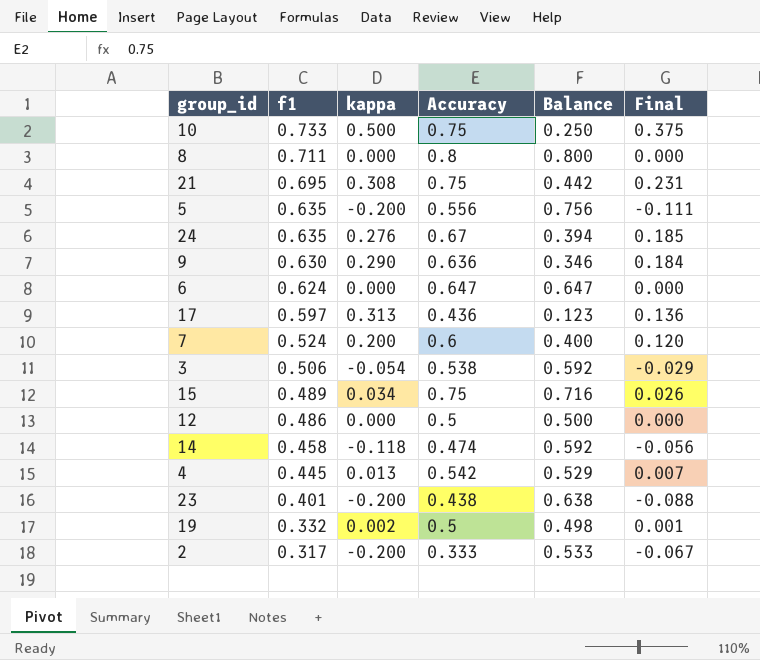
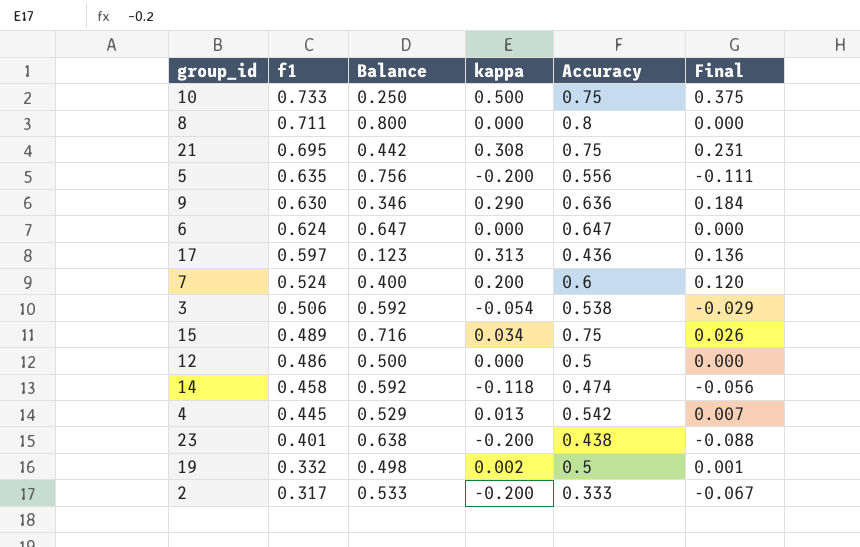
column Balance | position: 5 -> 3
row 24: 0.635 | 0.276 | 0.67 | 0.394 | 0.185 -> none

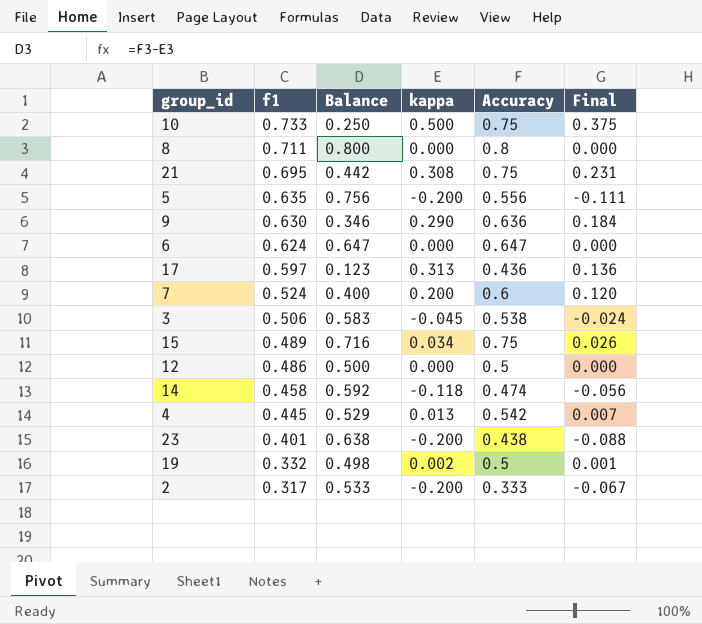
3 | Balance: 0.592 -> 0.583
3 | kappa: -0.054 -> -0.045
3 | Final: -0.029 -> -0.024

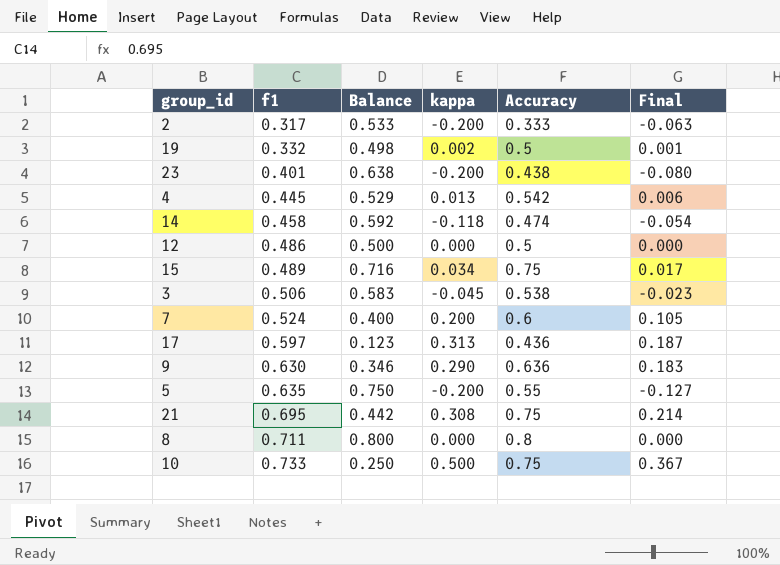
row order: f1 descending -> f1 ascending
column Final | formula: [kappa] * [Accuracy] -> [f1] * [kappa]
row 6: 0.624 | 0.647 | 0.000 | 0.647 | 0.000 -> none
5 | Balance: 0.756 -> 0.750
5 | Accuracy: 0.556 -> 0.55

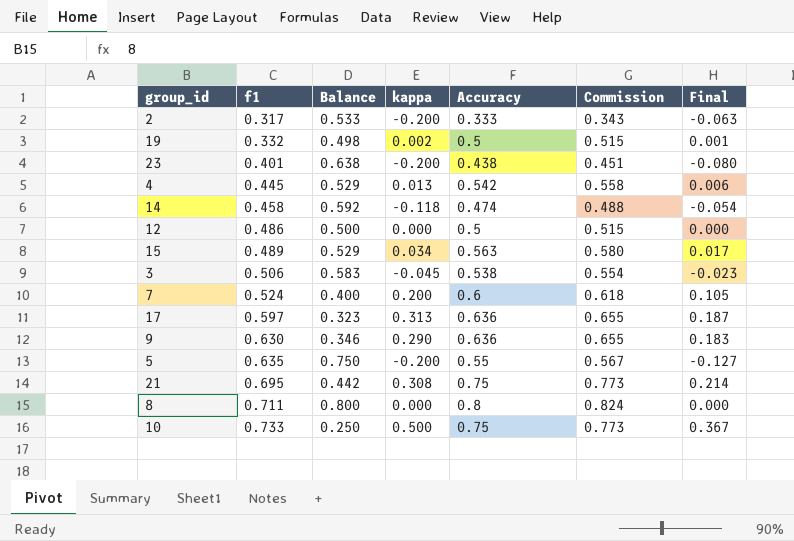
column Commission | formula: none -> [Accuracy] * 1.03
15 | Balance: 0.716 -> 0.529
15 | Accuracy: 0.75 -> 0.563
17 | Balance: 0.123 -> 0.323
17 | Accuracy: 0.436 -> 0.636

